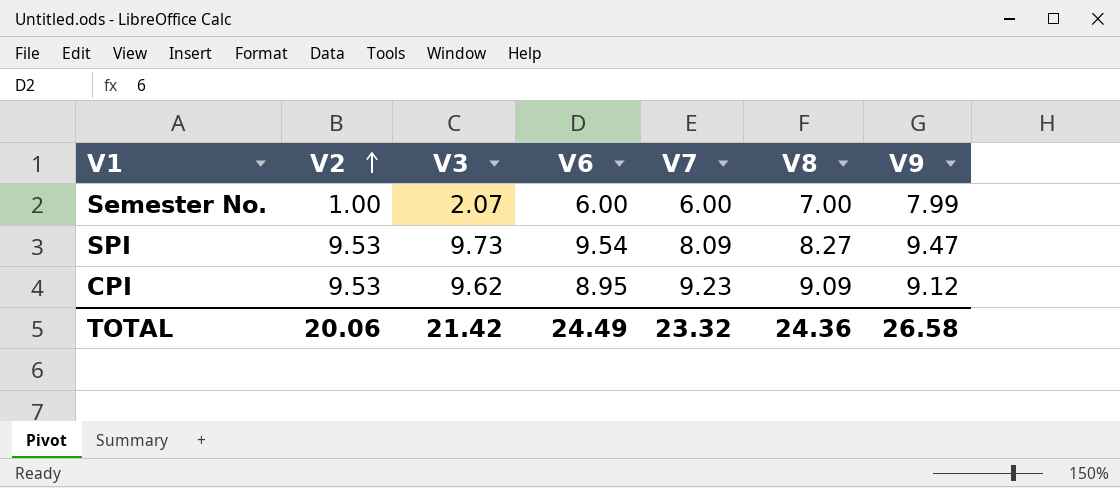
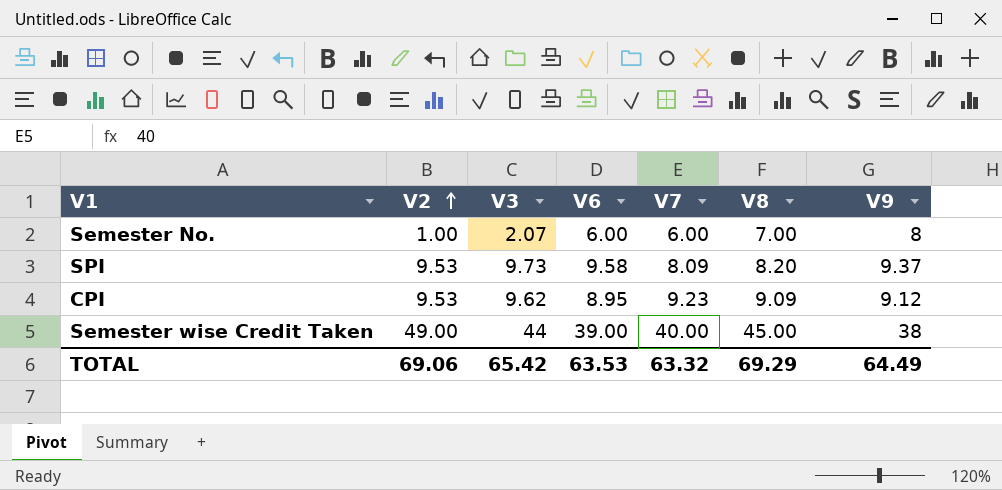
Semester No. | V9: 7.99 -> 8
SPI | V6: 9.54 -> 9.58
SPI | V8: 8.27 -> 8.20
SPI | V9: 9.47 -> 9.37
row Semester wise Credit Taken: none -> 49.00 | 44 | 39.00 | 40.00 | 45.00 | 38
TOTAL | V2: 20.06 -> 69.06
TOTAL | V3: 21.42 -> 65.42
TOTAL | V6: 24.49 -> 63.53
TOTAL | V7: 23.32 -> 63.32
TOTAL | V8: 24.36 -> 69.29
TOTAL | V9: 26.58 -> 64.49

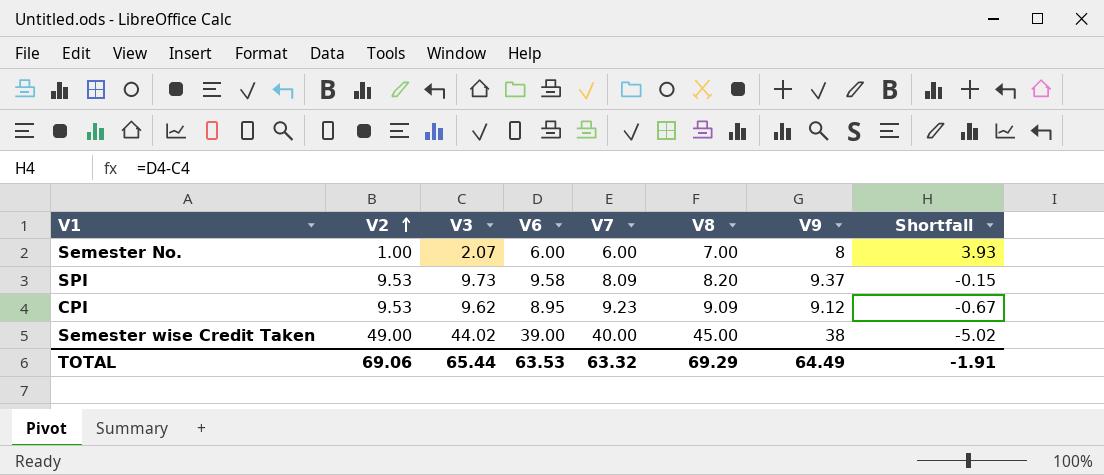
column Shortfall | formula: none -> [V6] - [V3]
Semester wise Credit Taken | V3: 44 -> 44.02
TOTAL | V3: 65.42 -> 65.44

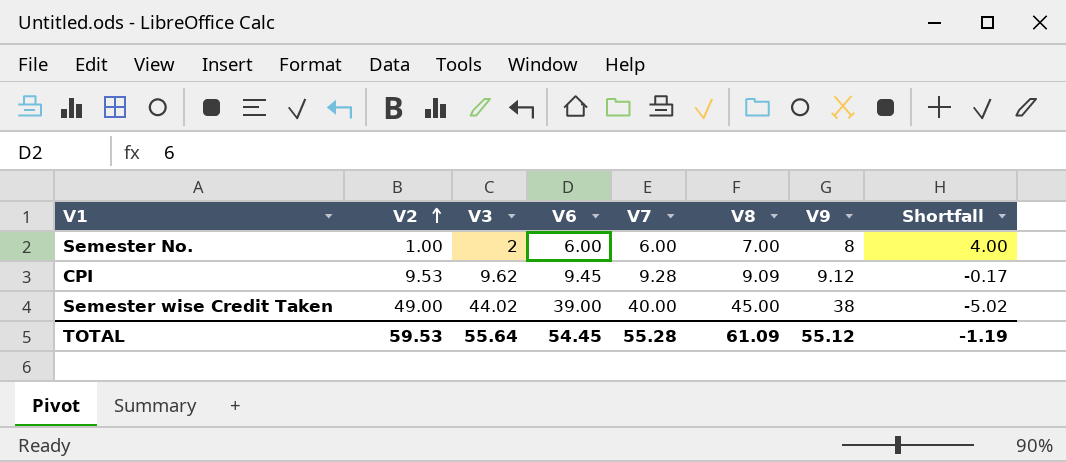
row SPI: 9.53 | 9.73 | 9.58 | 8.09 | 8.20 | 9.37 | -0.15 -> none
Semester No. | V3: 2.07 -> 2
Semester No. | Shortfall: 3.93 -> 4.00
CPI | V6: 8.95 -> 9.45
CPI | V7: 9.23 -> 9.28
CPI | Shortfall: -0.67 -> -0.17
TOTAL | V2: 69.06 -> 59.53
TOTAL | V3: 65.44 -> 55.64
TOTAL | V6: 63.53 -> 54.45
TOTAL | V7: 63.32 -> 55.28
TOTAL | V8: 69.29 -> 61.09
TOTAL | V9: 64.49 -> 55.12
TOTAL | Shortfall: -1.91 -> -1.19

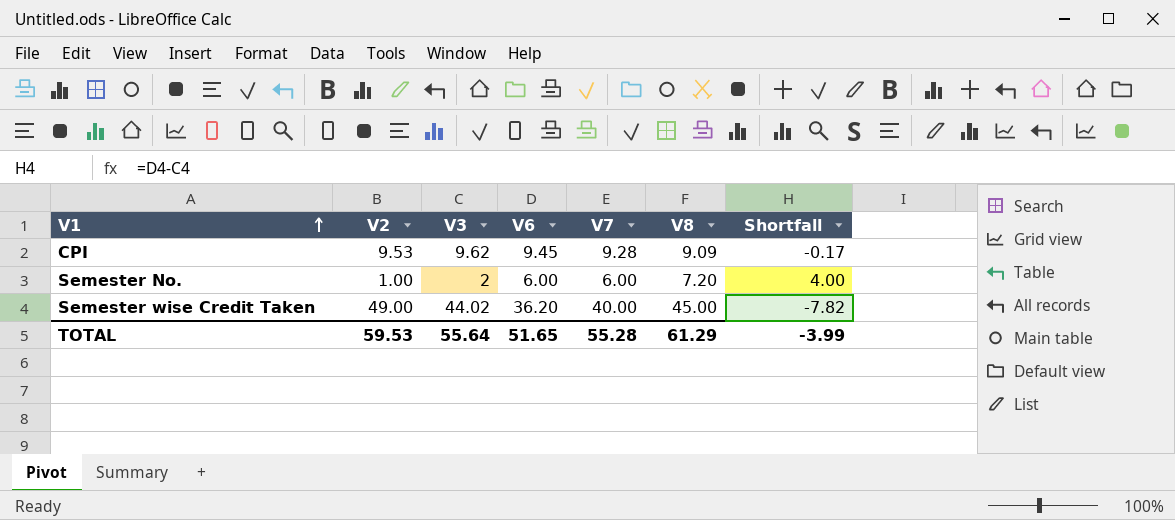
row order: V2 ascending -> V1 ascending
column V9 | position: 7 -> none
Semester No. | V8: 7.00 -> 7.20
Semester wise Credit Taken | V6: 39.00 -> 36.20
Semester wise Credit Taken | Shortfall: -5.02 -> -7.82
TOTAL | V6: 54.45 -> 51.65
TOTAL | V8: 61.09 -> 61.29
TOTAL | Shortfall: -1.19 -> -3.99

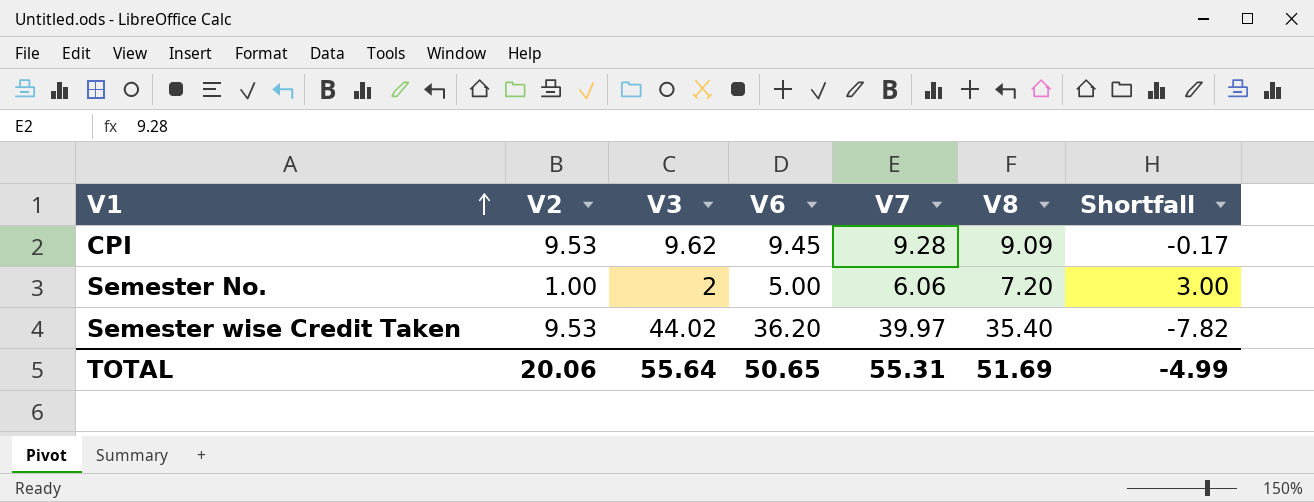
Semester No. | V6: 6.00 -> 5.00
Semester No. | V7: 6.00 -> 6.06
Semester No. | Shortfall: 4.00 -> 3.00
Semester wise Credit Taken | V2: 49.00 -> 9.53
Semester wise Credit Taken | V7: 40.00 -> 39.97
Semester wise Credit Taken | V8: 45.00 -> 35.40
TOTAL | V2: 59.53 -> 20.06
TOTAL | V6: 51.65 -> 50.65
TOTAL | V7: 55.28 -> 55.31
TOTAL | V8: 61.29 -> 51.69
TOTAL | Shortfall: -3.99 -> -4.99

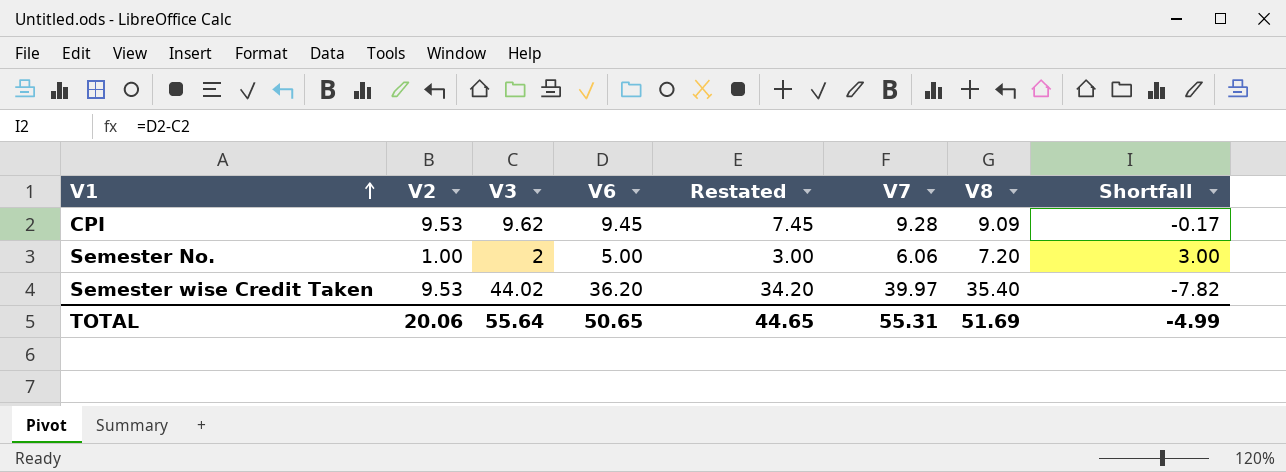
column Restated | formula: none -> [V6] - 2

